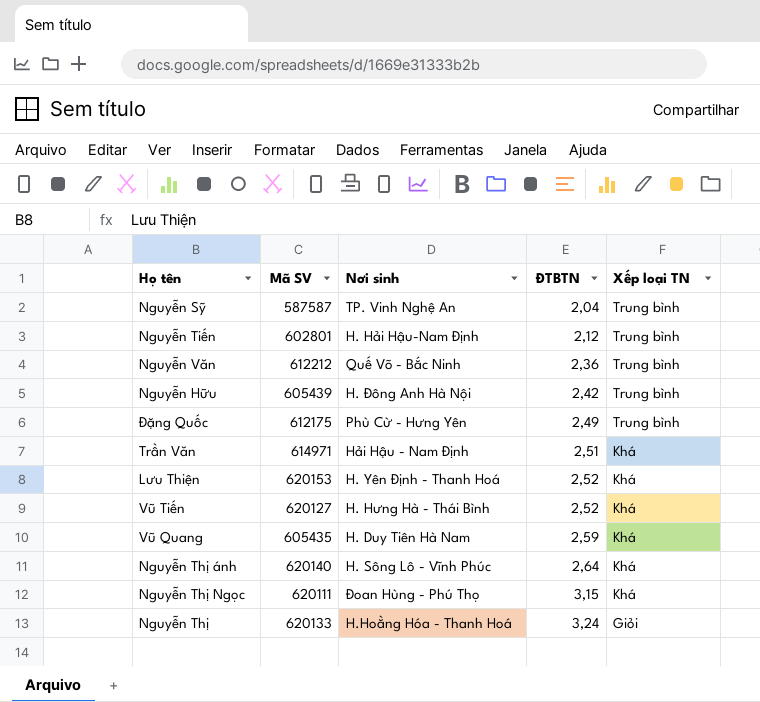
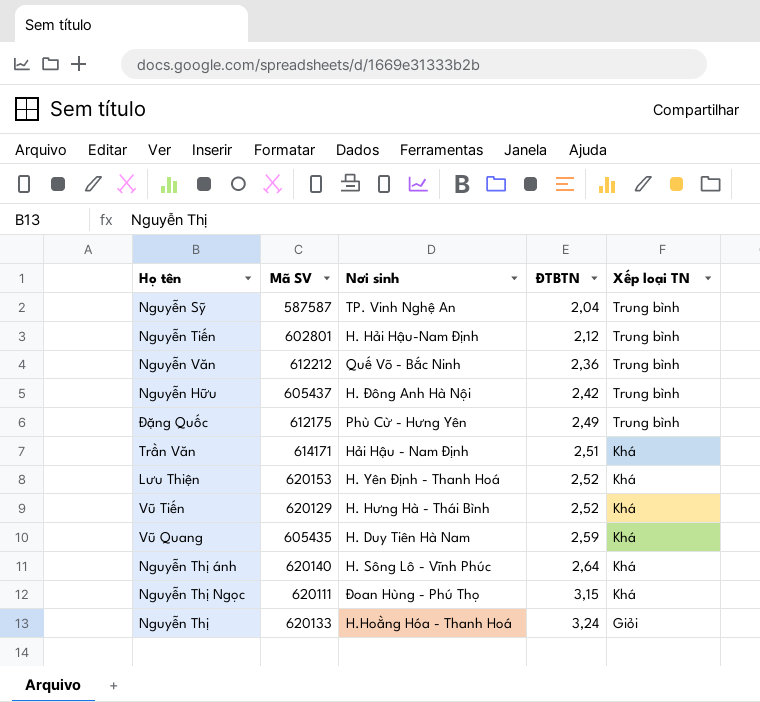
Nguyễn Hữu | Mã SV: 605439 -> 605437
Trần Văn | Mã SV: 614971 -> 614171
Vũ Tiến | Mã SV: 620127 -> 620129

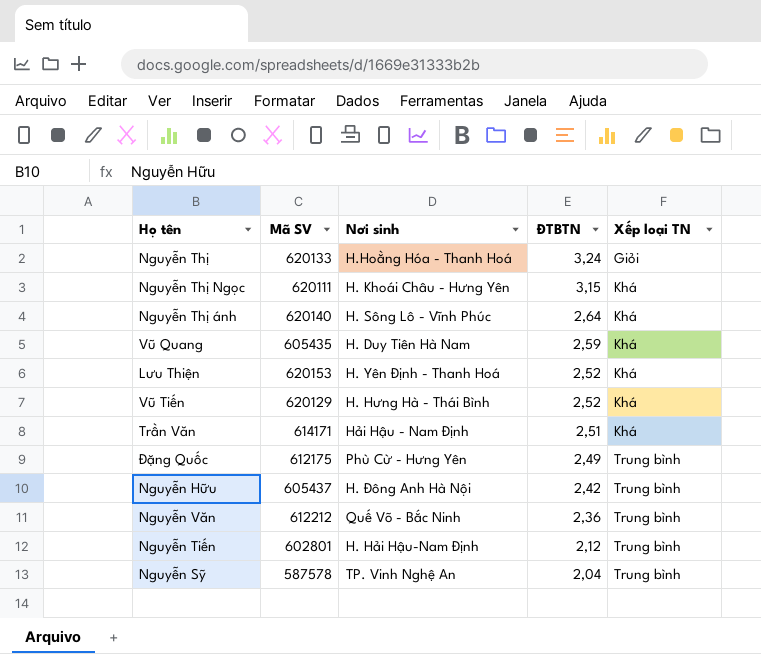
row order: ĐTBTN ascending -> ĐTBTN descending
Nguyễn Thị Ngọc | Nơi sinh: Đoan Hùng - Phú Thọ -> H. Khoái Châu - Hưng Yên
Nguyễn Sỹ | Mã SV: 587587 -> 587578

